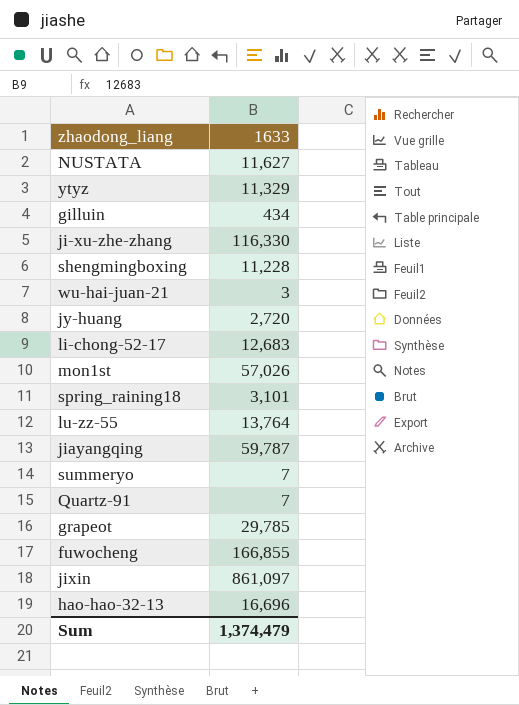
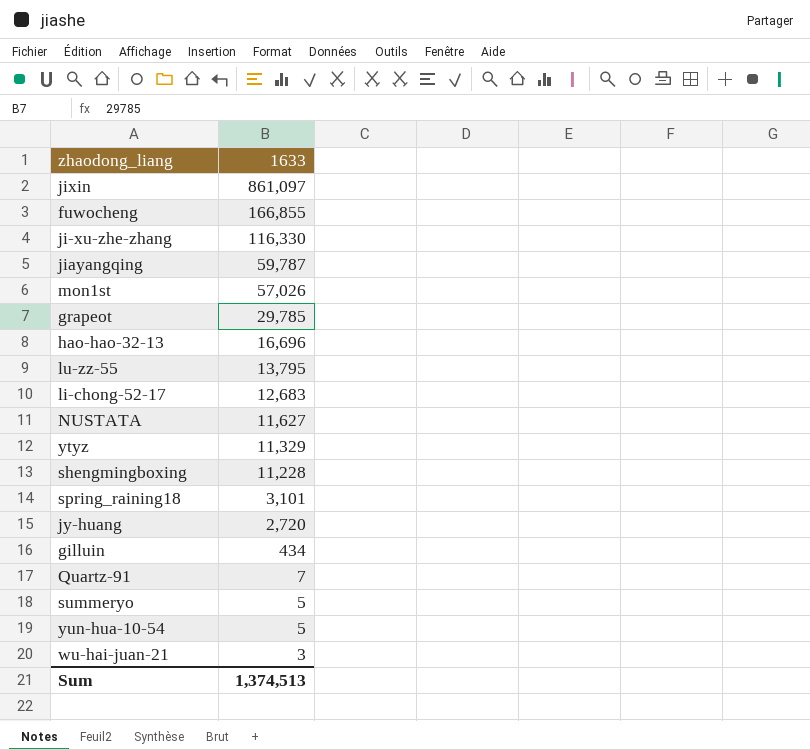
row order: none -> 1633 descending
lu-zz-55 | 1633: 13,764 -> 13,795
summeryo | 1633: 7 -> 5
row yun-hua-10-54: none -> 5
Sum | 1633: 1,374,479 -> 1,374,513

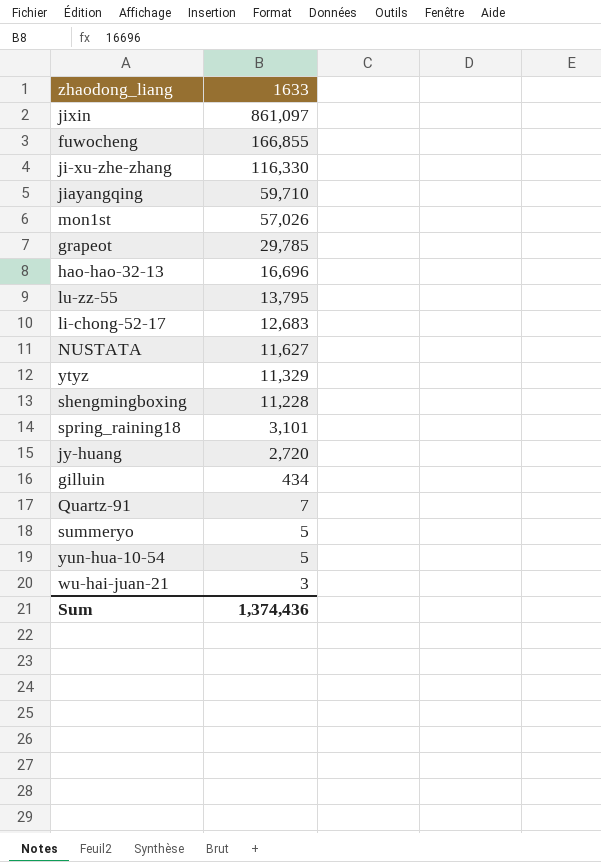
jiayangqing | 1633: 59,787 -> 59,710
Sum | 1633: 1,374,513 -> 1,374,436

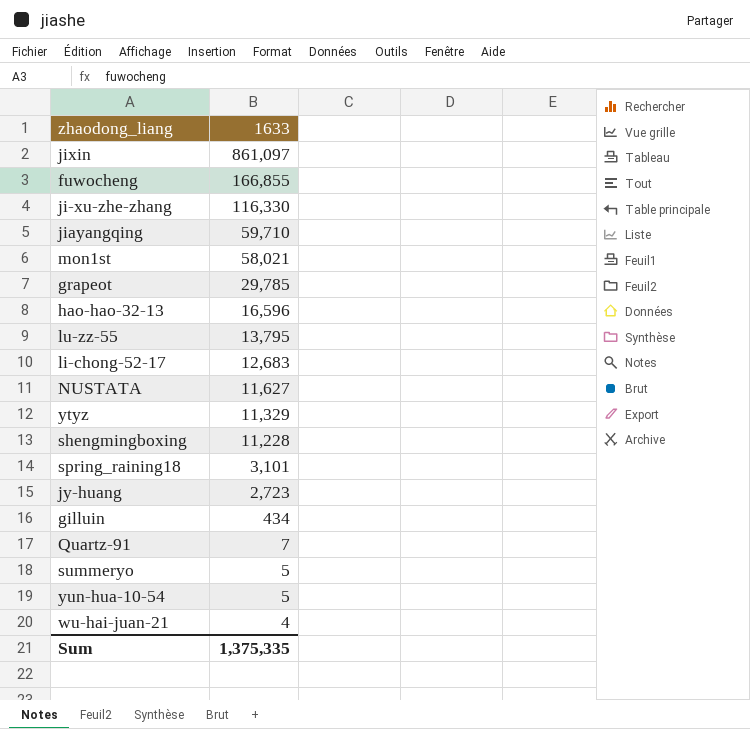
mon1st | 1633: 57,026 -> 58,021
hao-hao-32-13 | 1633: 16,696 -> 16,596
jy-huang | 1633: 2,720 -> 2,723
wu-hai-juan-21 | 1633: 3 -> 4
Sum | 1633: 1,374,436 -> 1,375,335

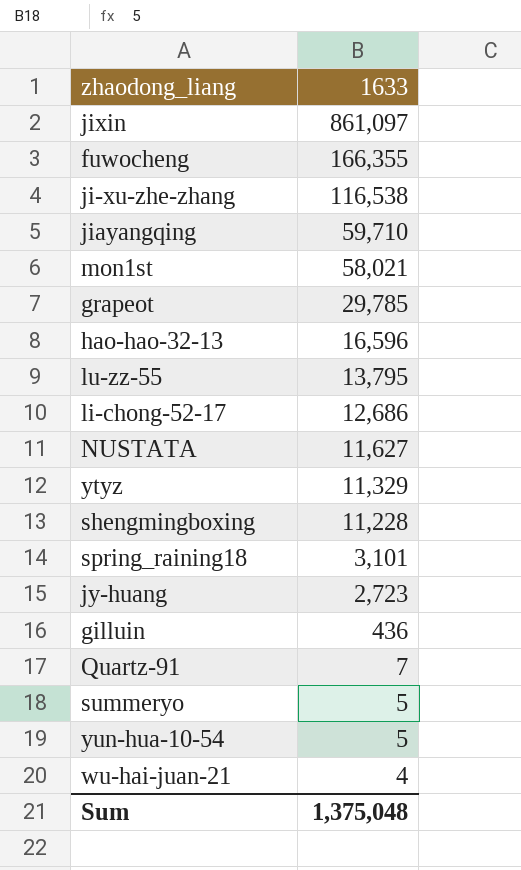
fuwocheng | 1633: 166,855 -> 166,355
ji-xu-zhe-zhang | 1633: 116,330 -> 116,538
li-chong-52-17 | 1633: 12,683 -> 12,686
gilluin | 1633: 434 -> 436
Sum | 1633: 1,375,335 -> 1,375,048

